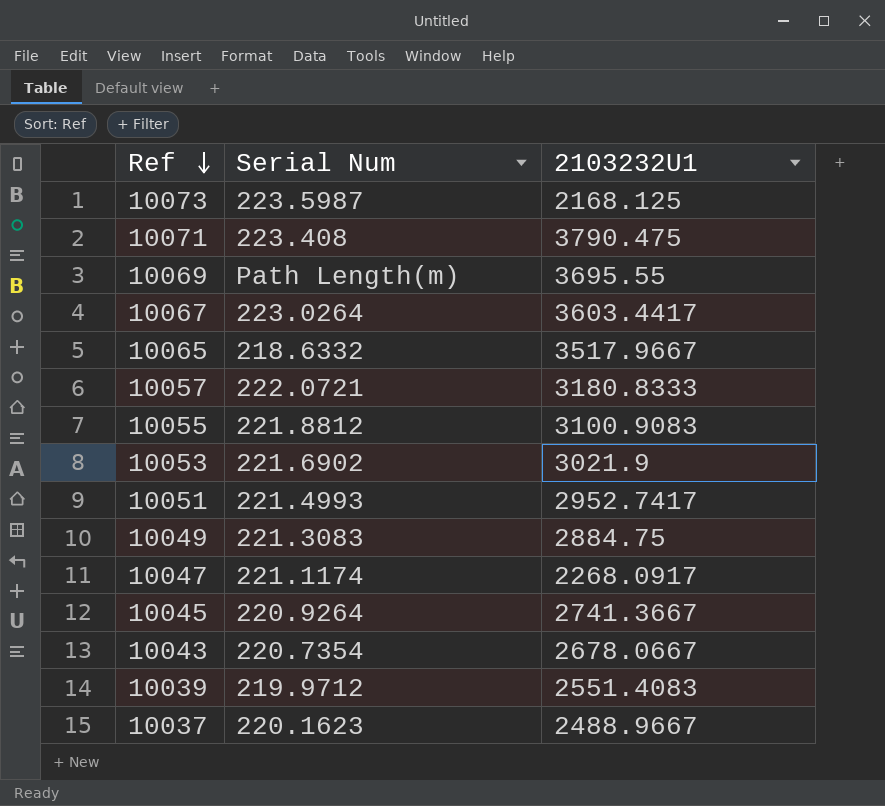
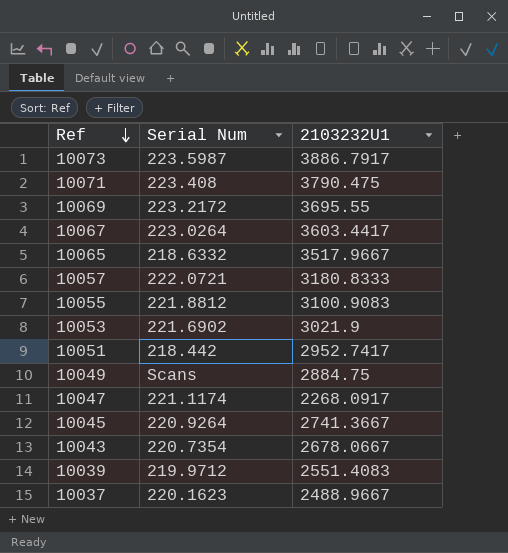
10073 | 2103232U1: 2168.125 -> 3886.7917
10069 | Serial Num: Path Length(m) -> 223.2172
10051 | Serial Num: 221.4993 -> 218.442
10049 | Serial Num: 221.3083 -> Scans

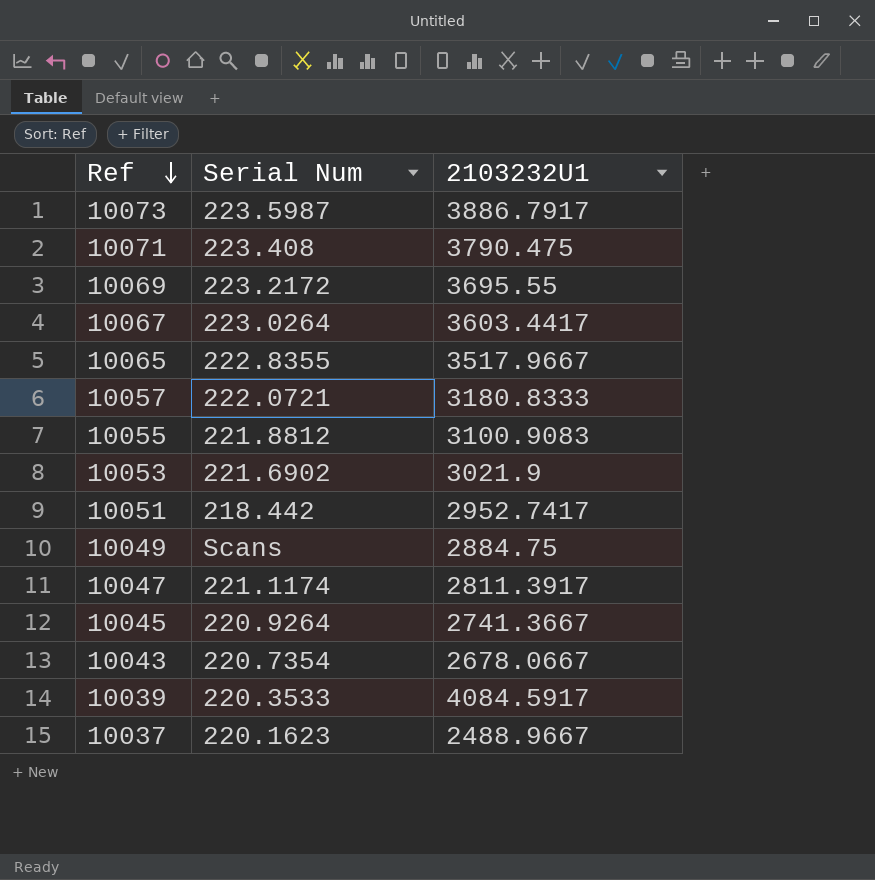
10065 | Serial Num: 218.6332 -> 222.8355
10047 | 2103232U1: 2268.0917 -> 2811.3917
10039 | Serial Num: 219.9712 -> 220.3533
10039 | 2103232U1: 2551.4083 -> 4084.5917

